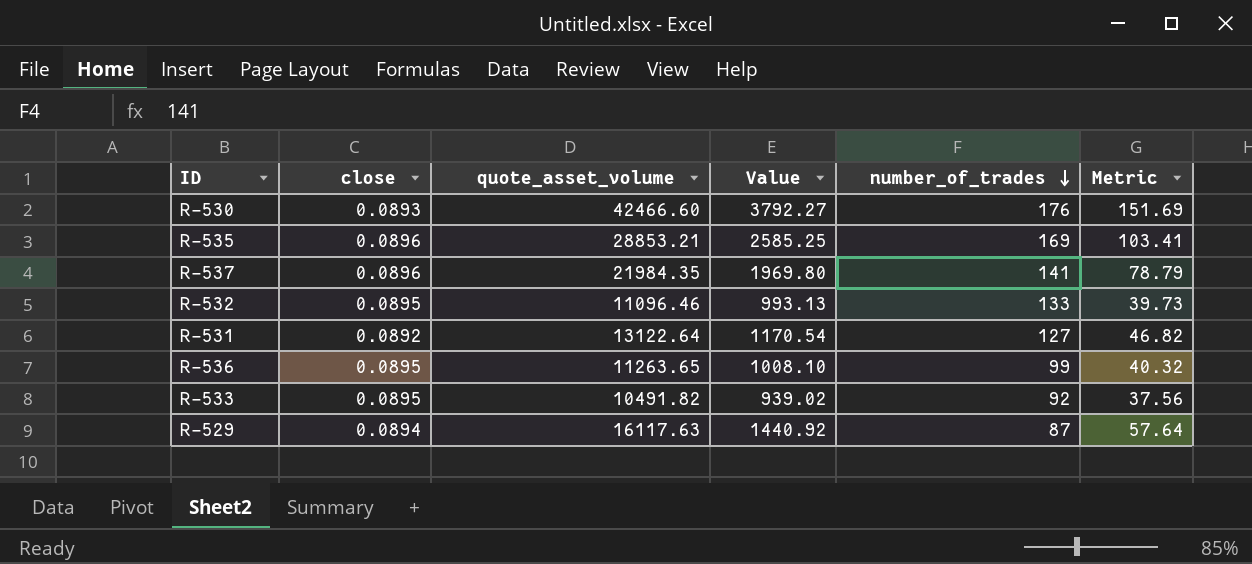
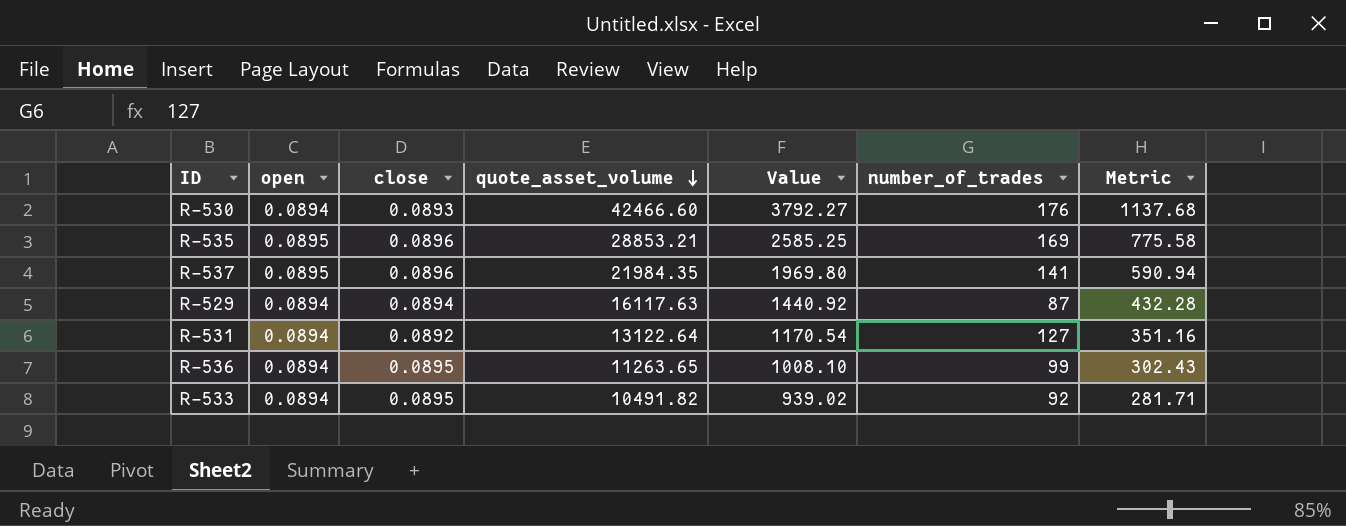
row order: number_of_trades descending -> quote_asset_volume descending
column open | position: none -> 2
column Metric | formula: [Value] * 0.04 -> [Value] * 0.3
row R-532: 0.0895 | 11096.46 | 993.13 | 133 | 39.73 -> none

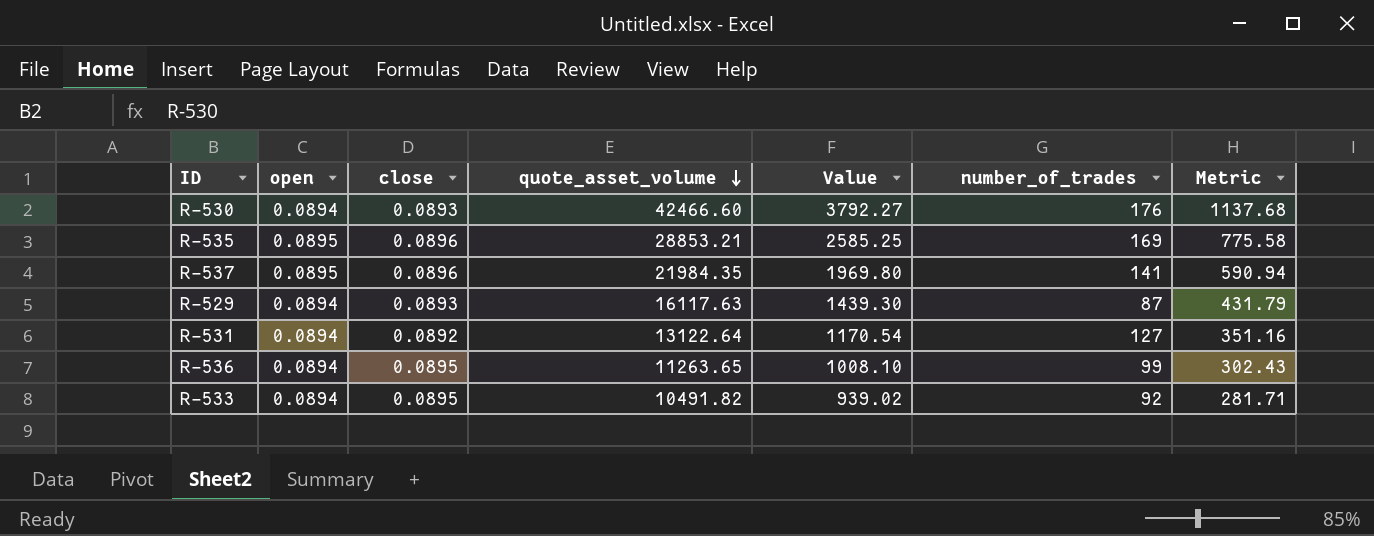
R-529 | close: 0.0894 -> 0.0893
R-529 | Value: 1440.92 -> 1439.30
R-529 | Metric: 432.28 -> 431.79

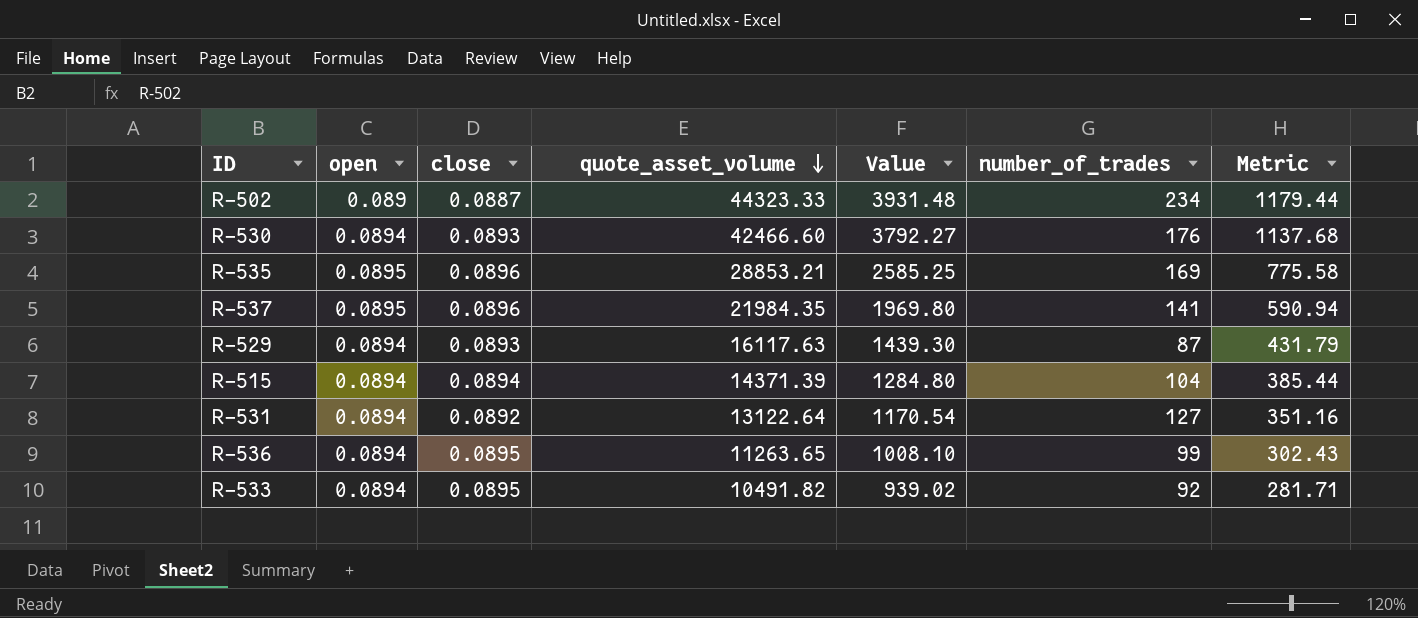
row R-502: none -> 0.089 | 0.0887 | 44323.33 | 3931.48 | 234 | 1179.44
row R-515: none -> 0.0894 | 0.0894 | 14371.39 | 1284.80 | 104 | 385.44

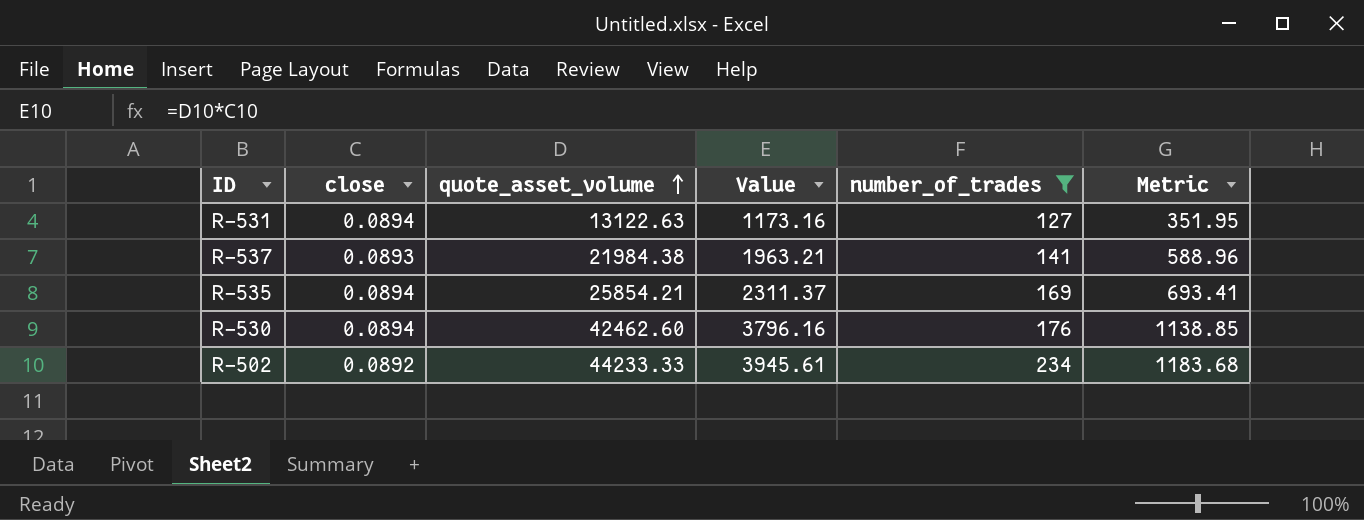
filter: none -> number_of_trades >= 127
row order: quote_asset_volume descending -> quote_asset_volume ascending
column open | position: 2 -> none
R-531 | close: 0.0892 -> 0.0894
R-531 | quote_asset_volume: 13122.64 -> 13122.63
R-531 | Value: 1170.54 -> 1173.16
R-531 | Metric: 351.16 -> 351.95
R-537 | close: 0.0896 -> 0.0893
R-537 | quote_asset_volume: 21984.35 -> 21984.38
R-537 | Value: 1969.80 -> 1963.21
R-537 | Metric: 590.94 -> 588.96
R-535 | close: 0.0896 -> 0.0894
R-535 | quote_asset_volume: 28853.21 -> 25854.21
R-535 | Value: 2585.25 -> 2311.37
R-535 | Metric: 775.58 -> 693.41
R-530 | close: 0.0893 -> 0.0894
R-530 | quote_asset_volume: 42466.60 -> 42462.60
R-530 | Value: 3792.27 -> 3796.16
R-530 | Metric: 1137.68 -> 1138.85
R-502 | close: 0.0887 -> 0.0892
R-502 | quote_asset_volume: 44323.33 -> 44233.33
R-502 | Value: 3931.48 -> 3945.61
R-502 | Metric: 1179.44 -> 1183.68

